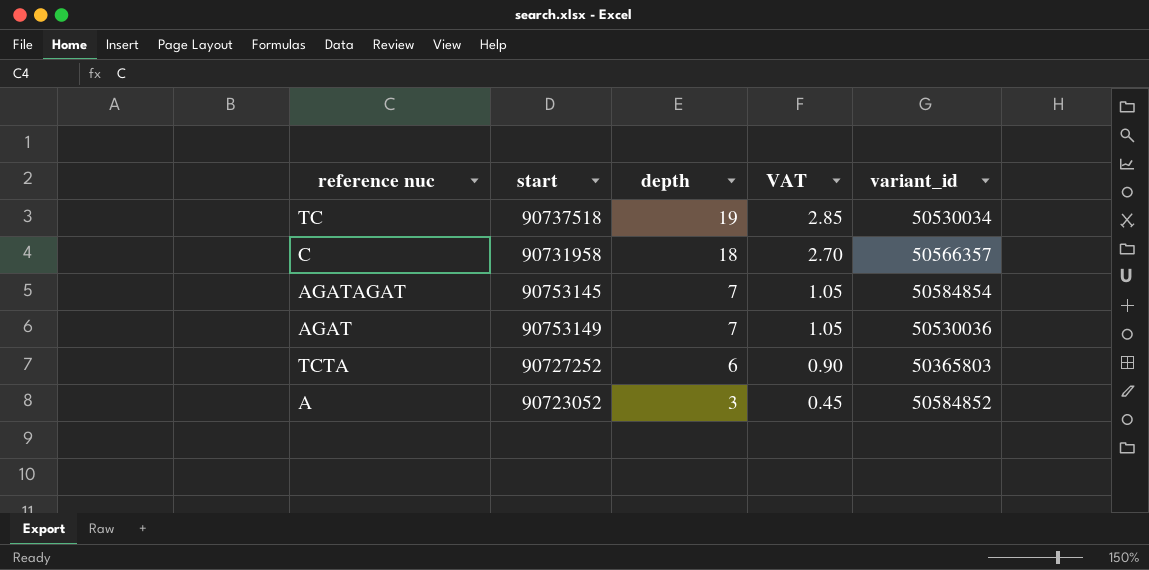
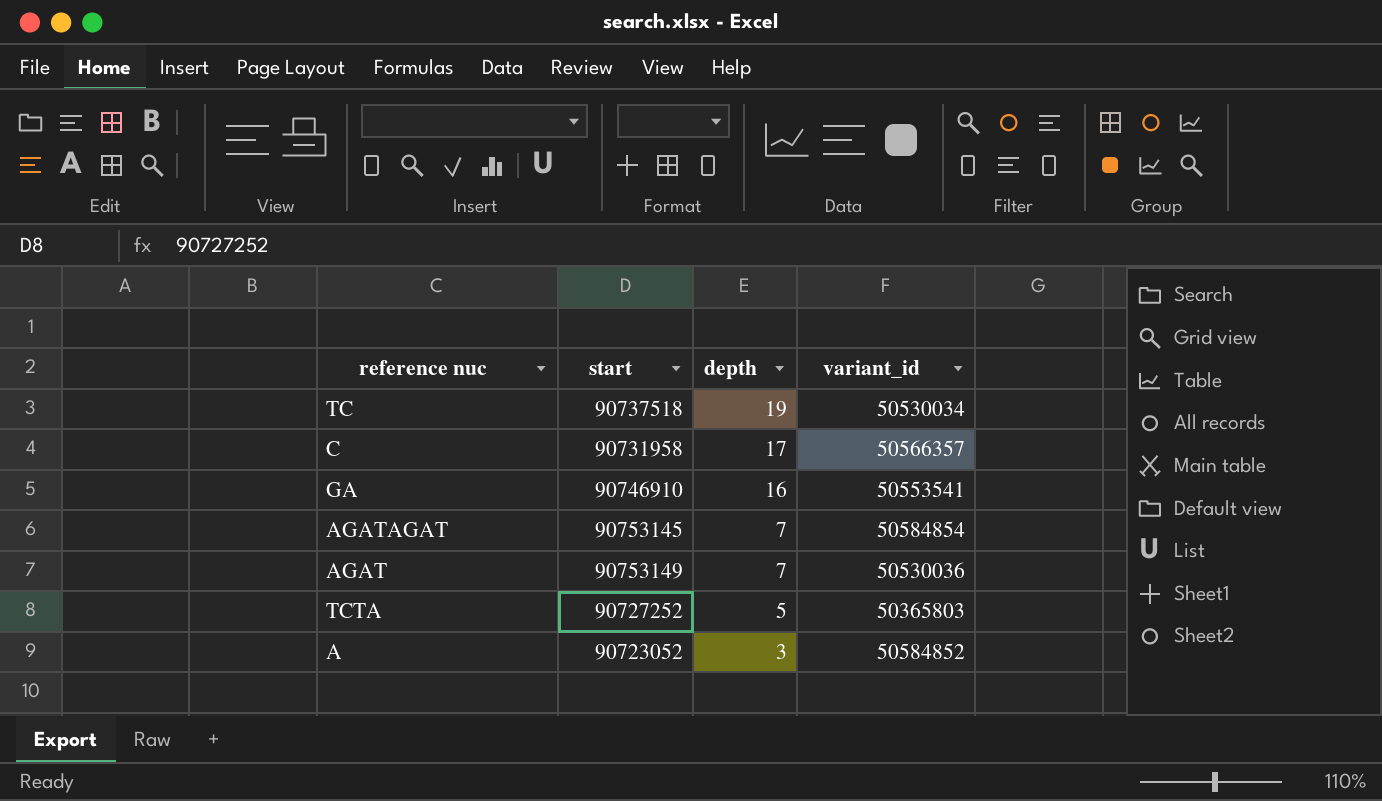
column VAT | formula: [depth] * 0.15 -> none
C | depth: 18 -> 17
row GA: none -> 90746910 | 16 | 50553541
TCTA | depth: 6 -> 5

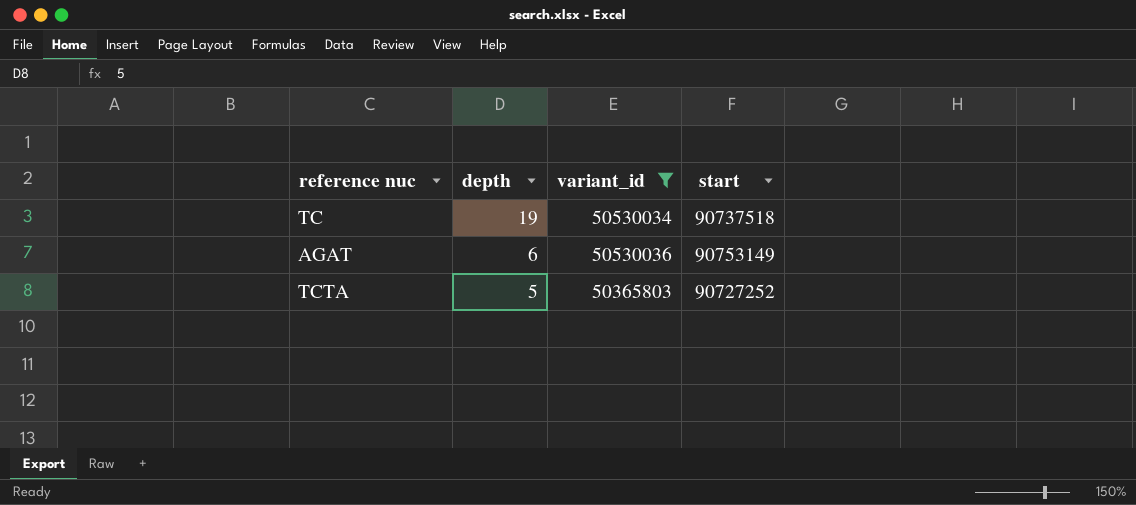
filter: none -> variant_id <= 50530036
column start | position: 2 -> 4
AGAT | depth: 7 -> 6

